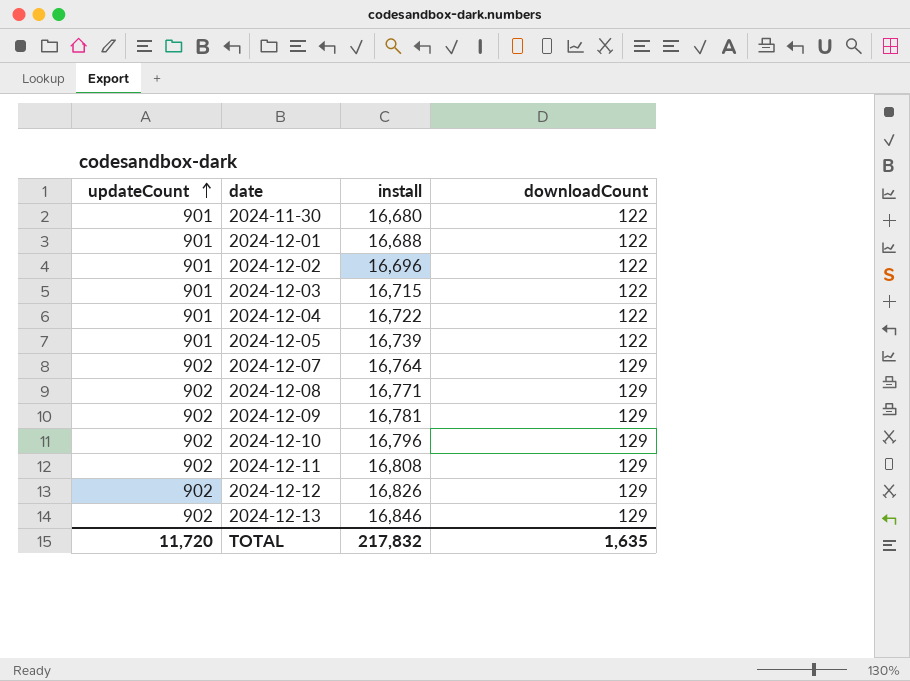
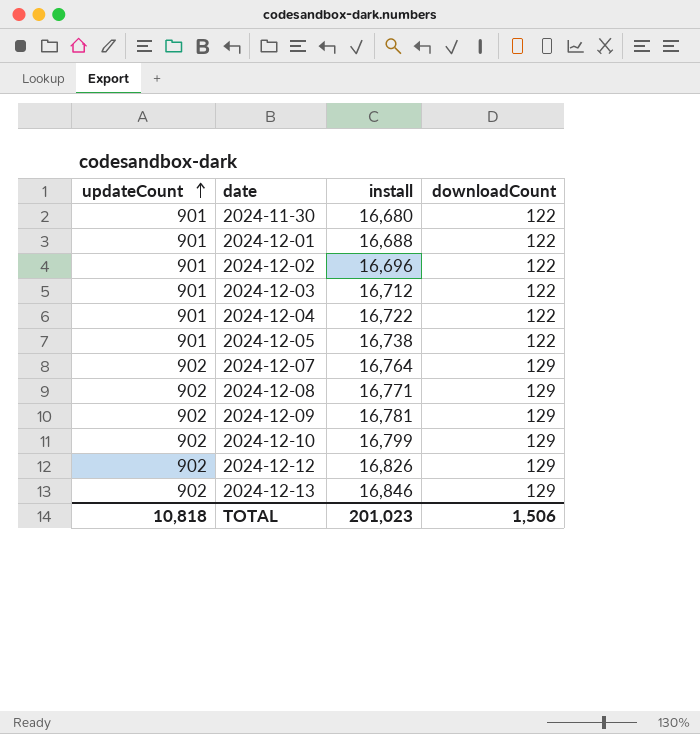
row 2024-12-11: 902 | 16,808 | 129 -> none
2024-12-03 | install: 16,715 -> 16,712
2024-12-05 | install: 16,739 -> 16,738
2024-12-10 | install: 16,796 -> 16,799
TOTAL | updateCount: 11,720 -> 10,818
TOTAL | install: 217,832 -> 201,023
TOTAL | downloadCount: 1,635 -> 1,506

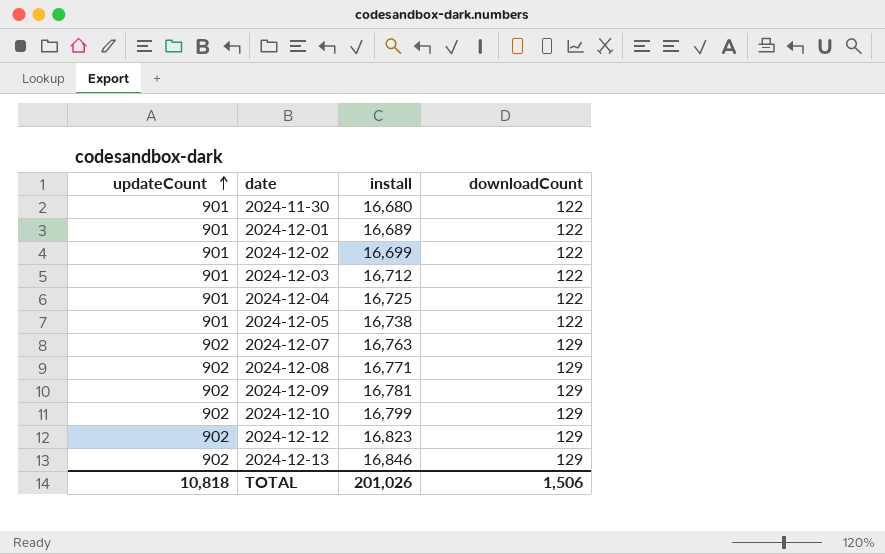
2024-12-01 | install: 16,688 -> 16,689
2024-12-02 | install: 16,696 -> 16,699
2024-12-04 | install: 16,722 -> 16,725
2024-12-07 | install: 16,764 -> 16,763
2024-12-12 | install: 16,826 -> 16,823
TOTAL | install: 201,023 -> 201,026

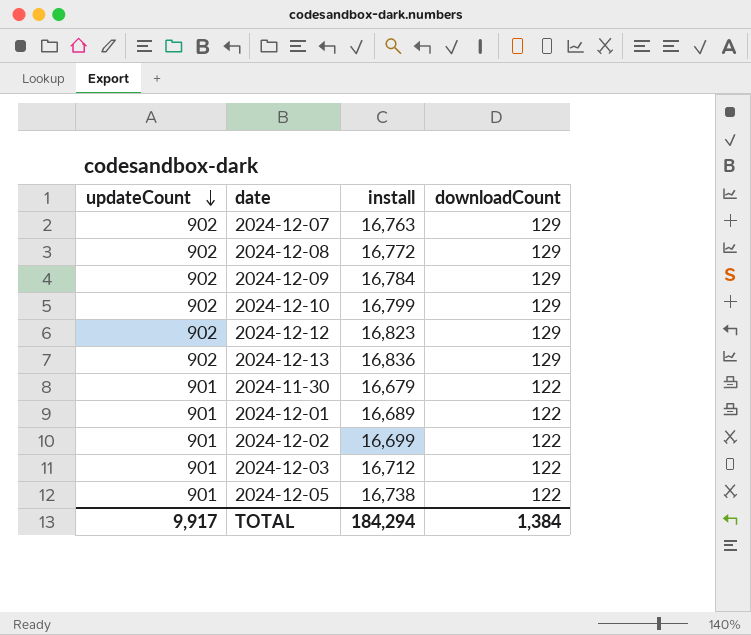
row order: updateCount ascending -> updateCount descending
row 2024-12-04: 901 | 16,725 | 122 -> none
2024-12-08 | install: 16,771 -> 16,772
2024-12-09 | install: 16,781 -> 16,784
2024-12-13 | install: 16,846 -> 16,836
2024-11-30 | install: 16,680 -> 16,679
TOTAL | updateCount: 10,818 -> 9,917
TOTAL | install: 201,026 -> 184,294
TOTAL | downloadCount: 1,506 -> 1,384

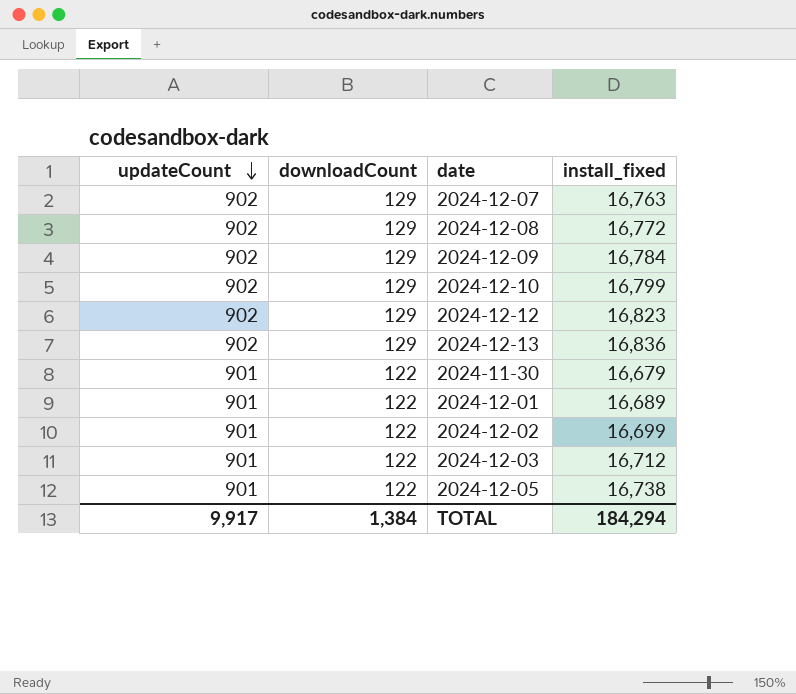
column downloadCount | position: 4 -> 2
column name: install -> install_fixed

